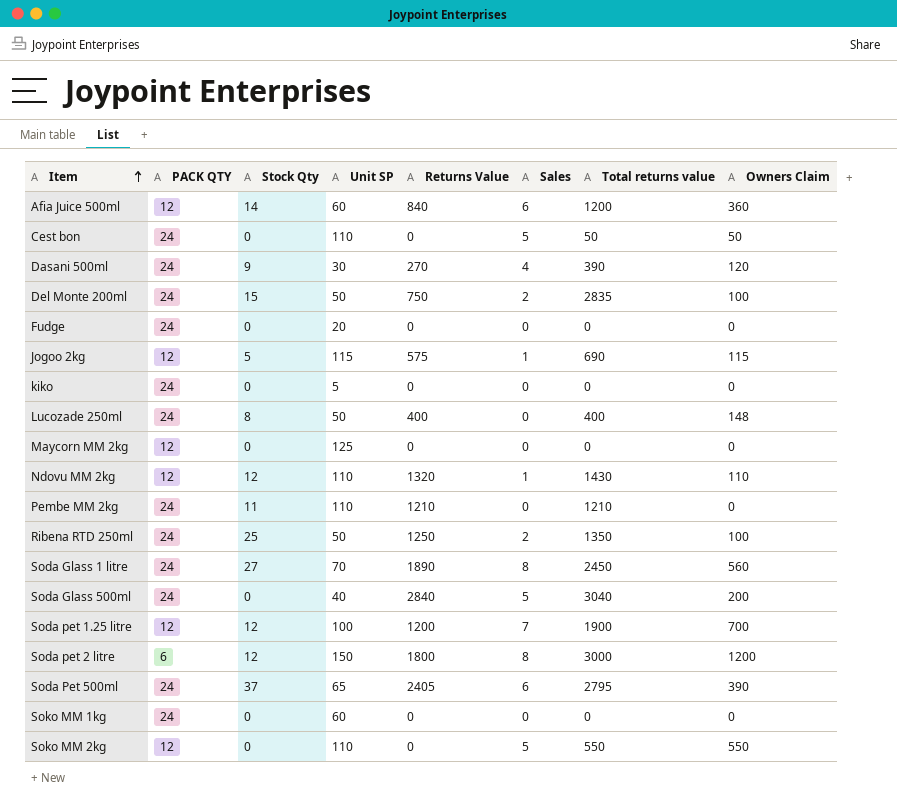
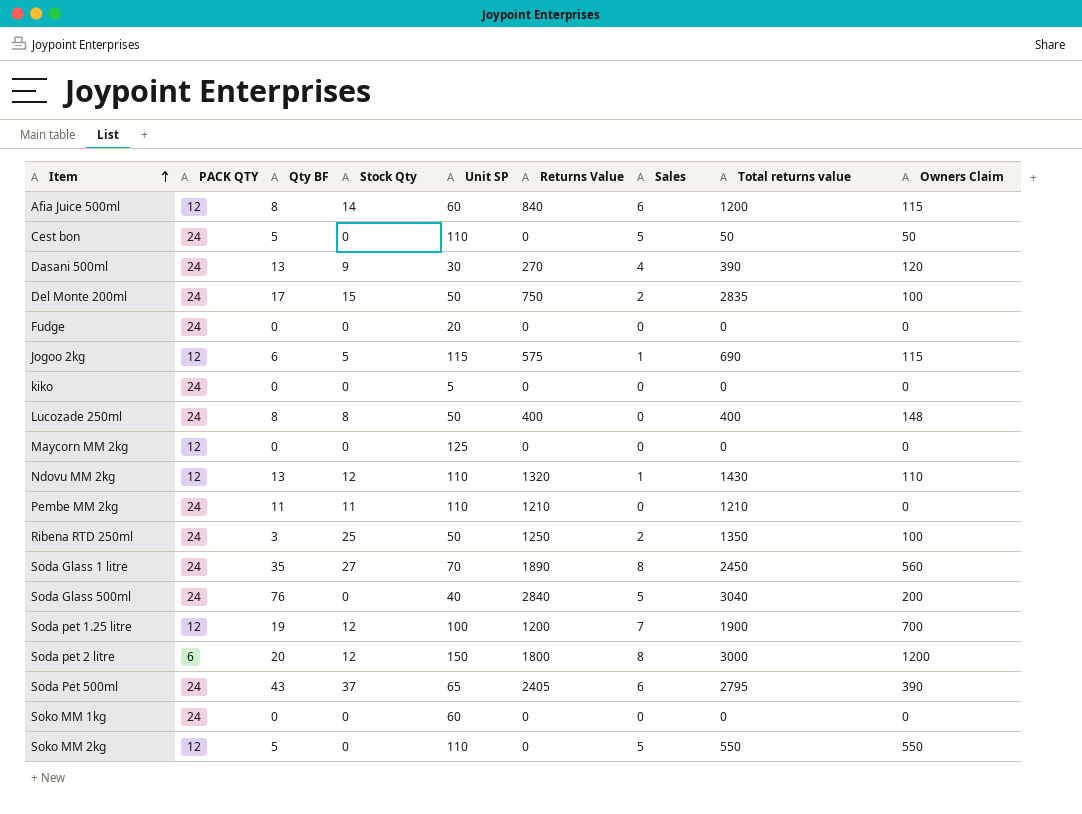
column Qty BF | position: none -> 3
Afia Juice 500ml | Owners Claim: 360 -> 115

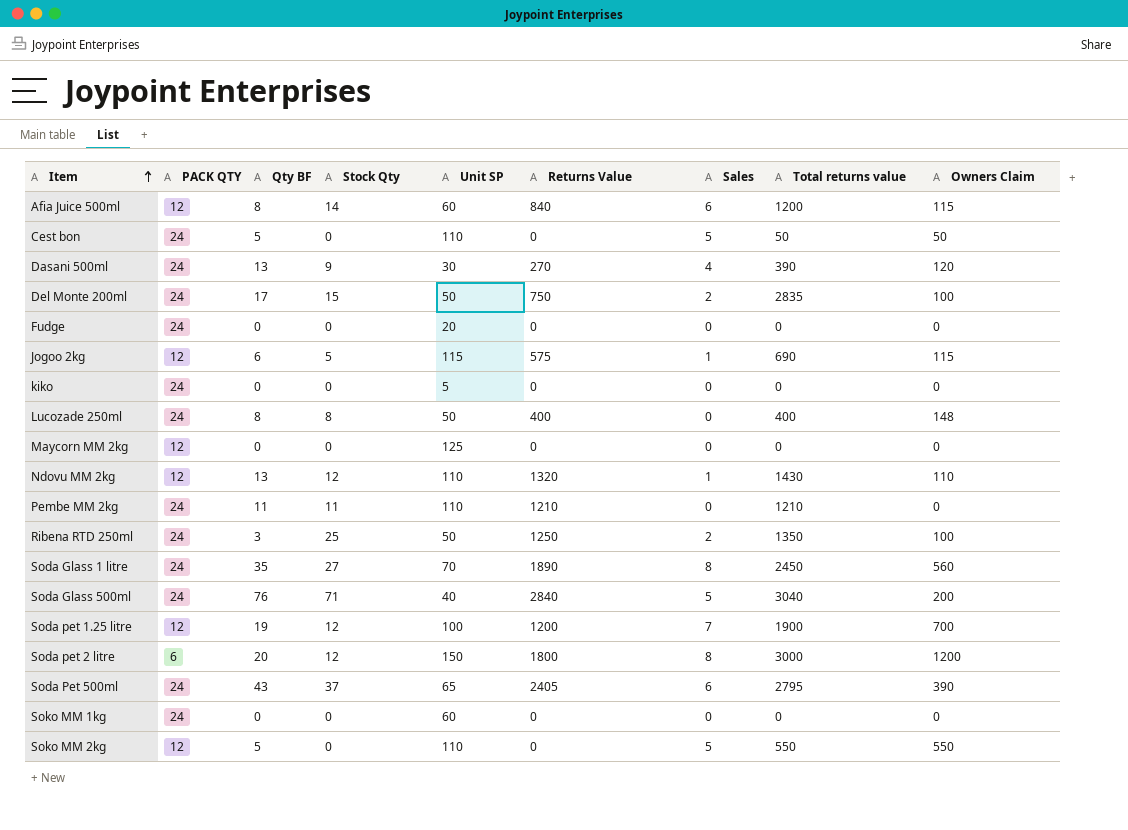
Soda Glass 500ml | Stock Qty: 0 -> 71

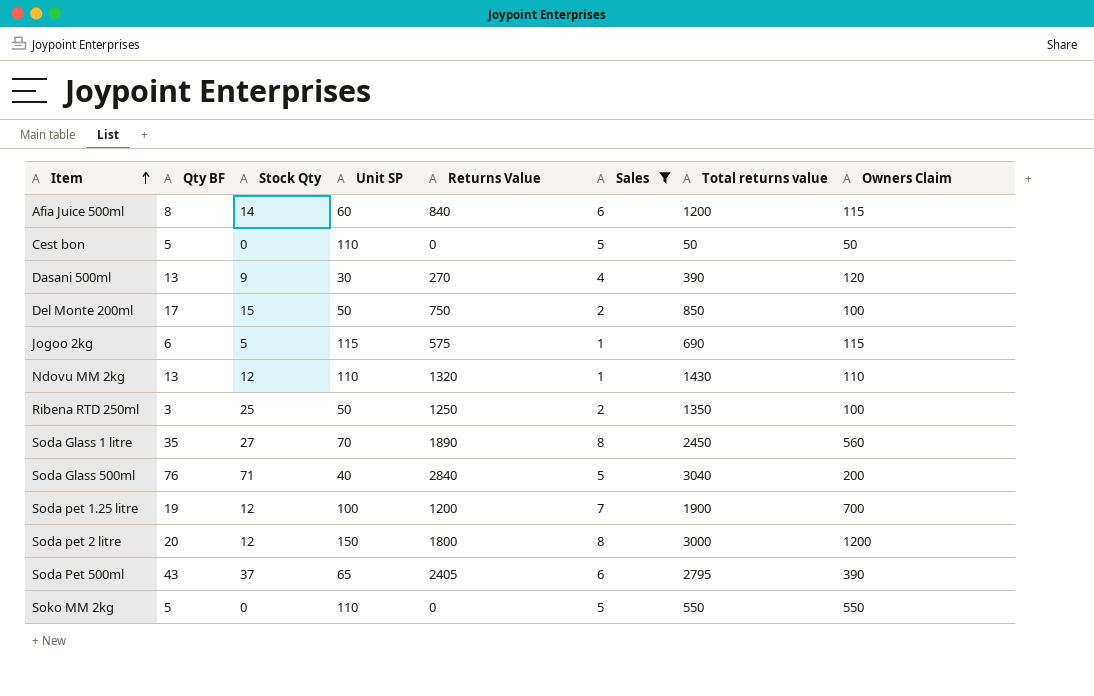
filter: none -> Sales != 0
column PACK QTY | position: 2 -> none
Del Monte 200ml | Total returns value: 2835 -> 850

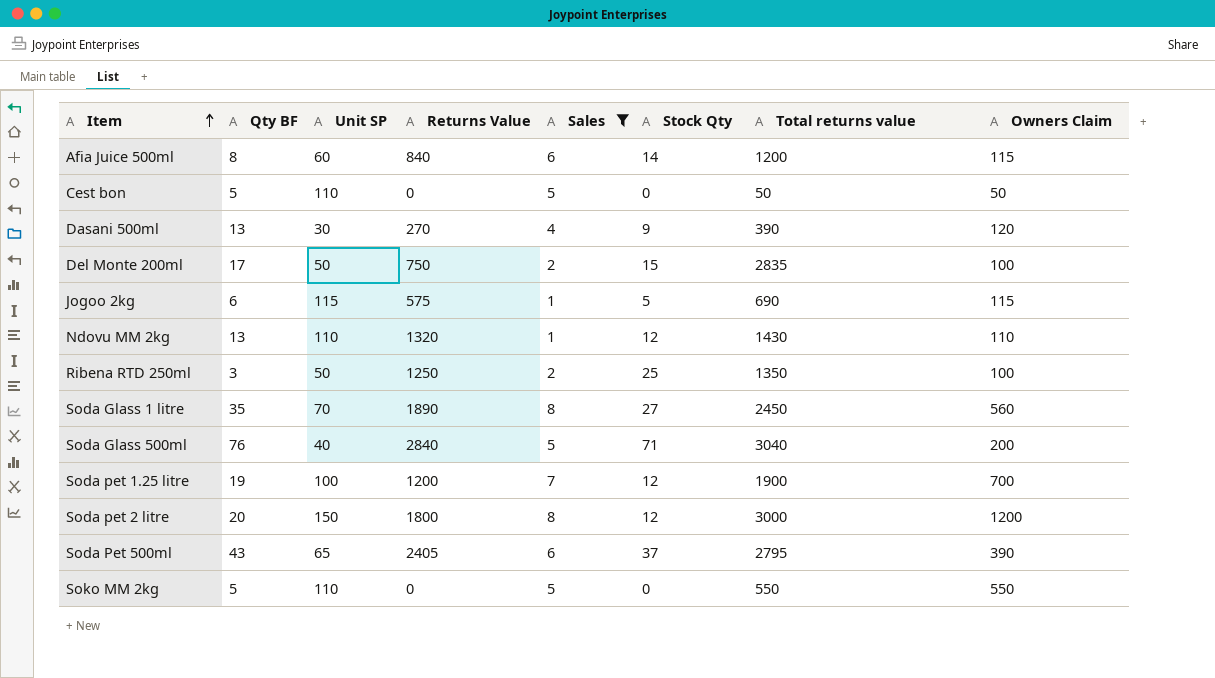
column Stock Qty | position: 3 -> 6
Del Monte 200ml | Total returns value: 850 -> 2835

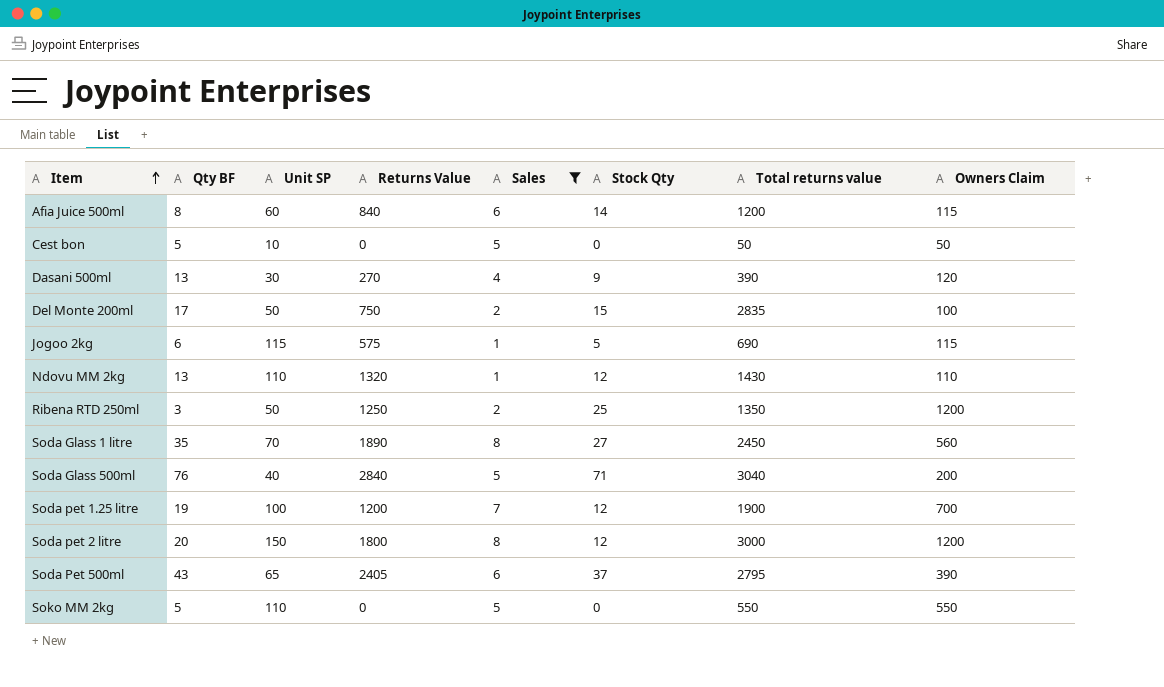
Cest bon | Unit SP: 110 -> 10
Ribena RTD 250ml | Owners Claim: 100 -> 1200

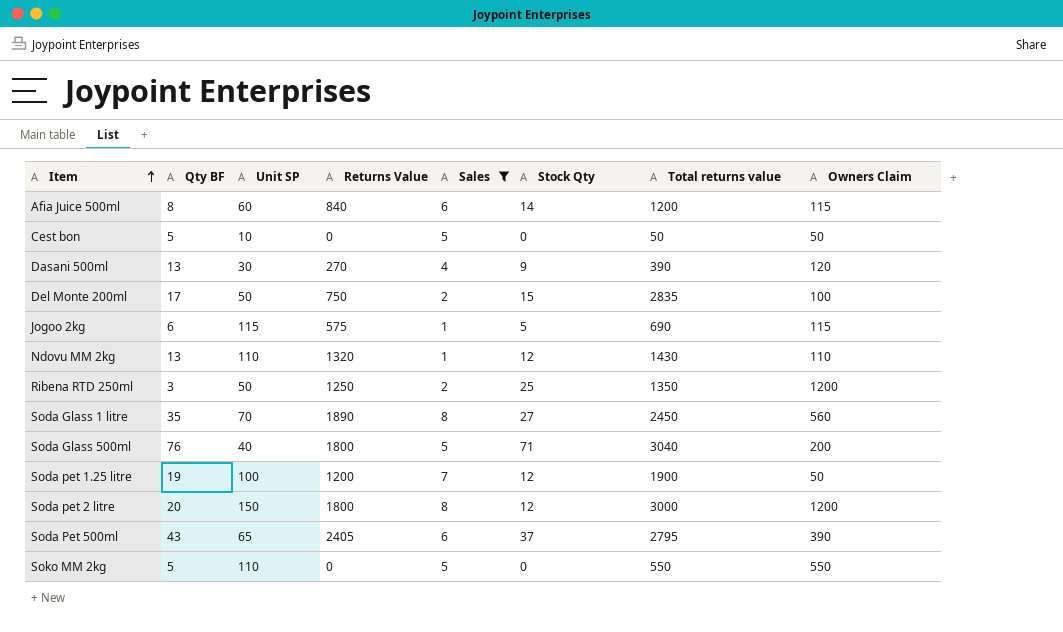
Soda Glass 500ml | Returns Value: 2840 -> 1800
Soda pet 1.25 litre | Owners Claim: 700 -> 50

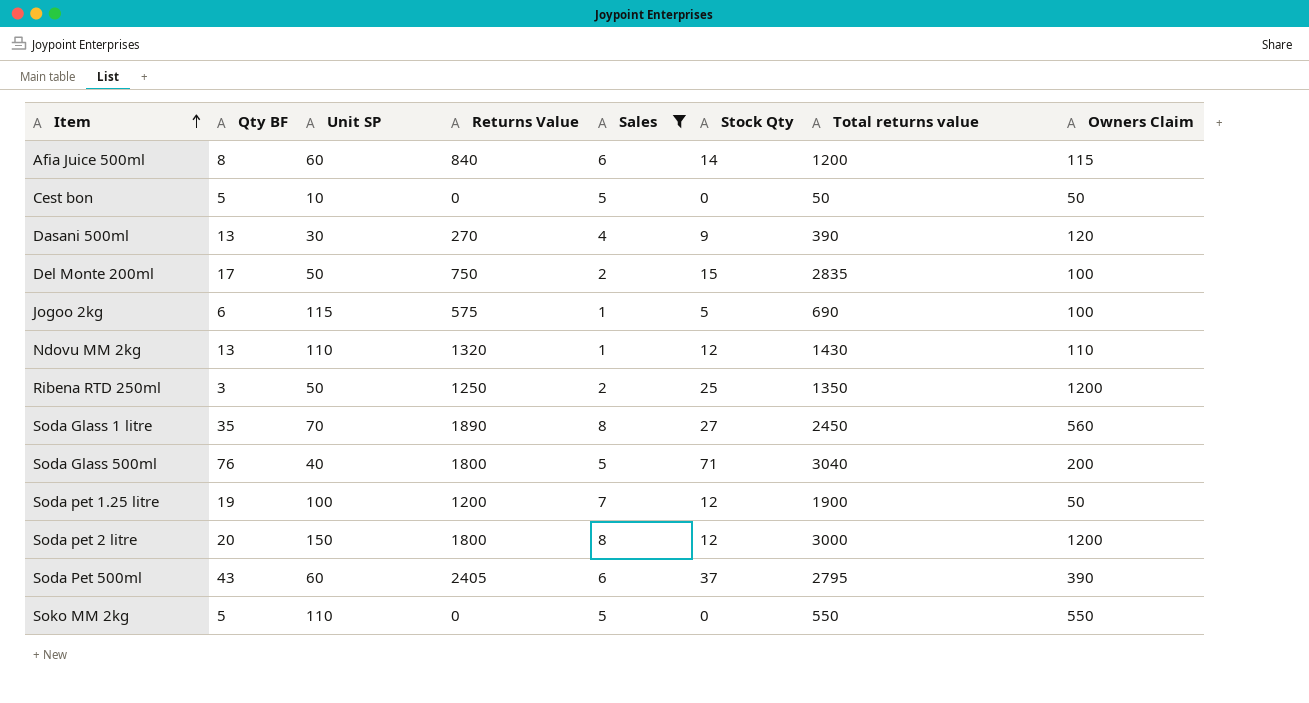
Jogoo 2kg | Owners Claim: 115 -> 100
Soda Pet 500ml | Unit SP: 65 -> 60

